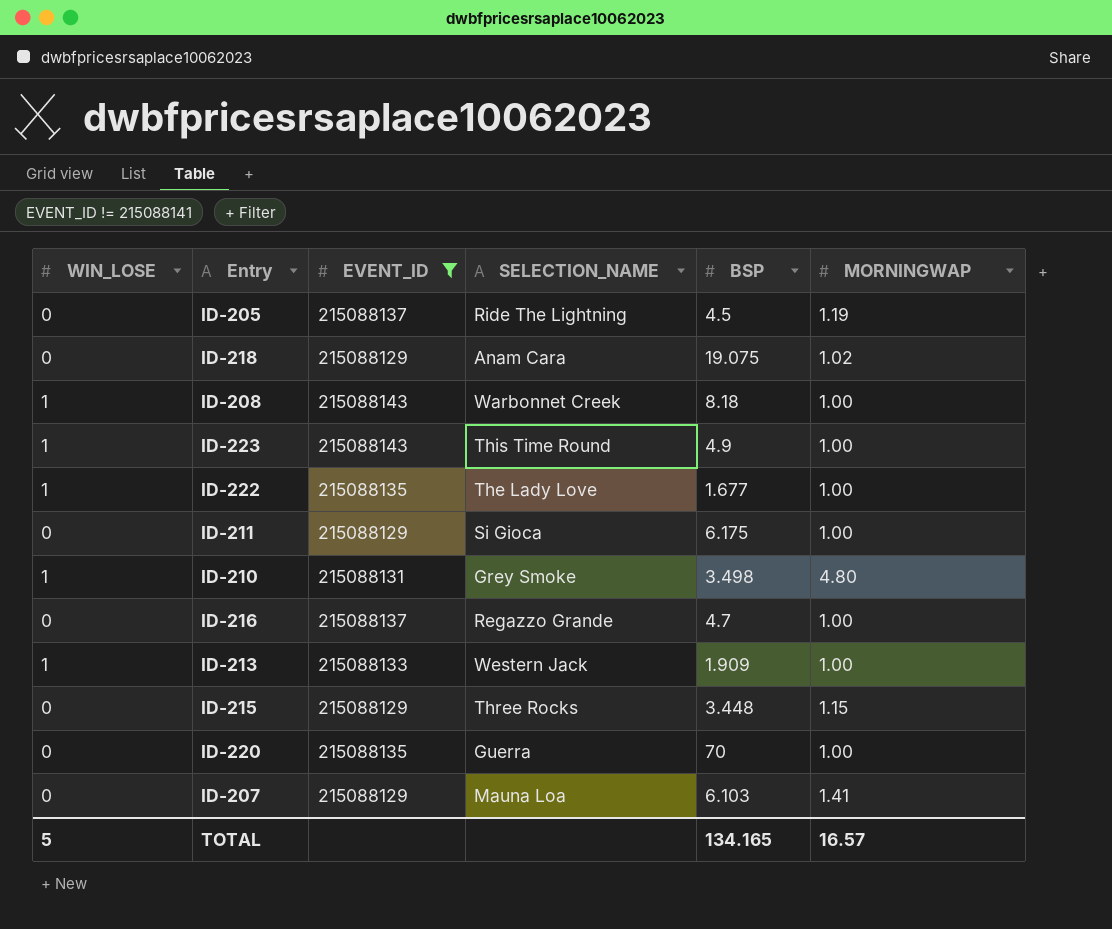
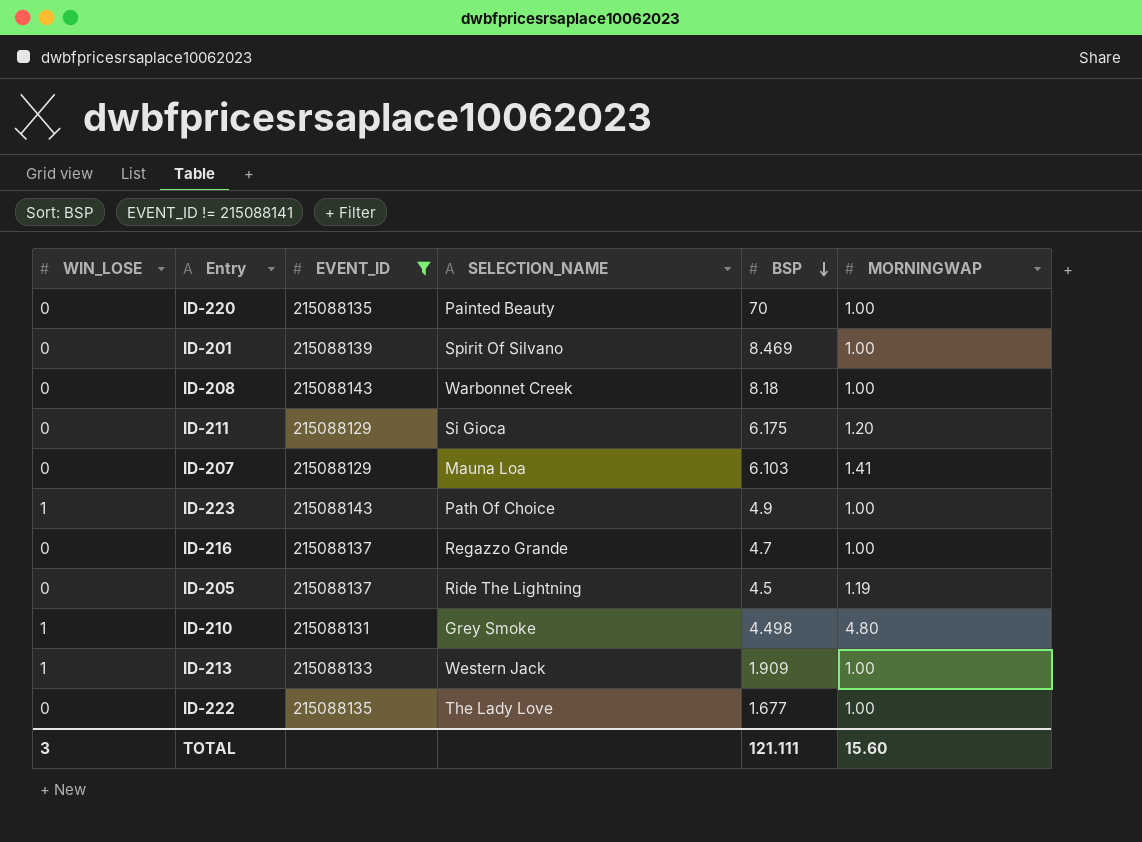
row order: none -> BSP descending
row ID-218: 0 | 215088129 | Anam Cara | 19.075 | 1.02 -> none
row ID-215: 0 | 215088129 | Three Rocks | 3.448 | 1.15 -> none
ID-220 | SELECTION_NAME: Guerra -> Painted Beauty
row ID-201: none -> 0 | 215088139 | Spirit Of Silvano | 8.469 | 1.00
ID-208 | WIN_LOSE: 1 -> 0
ID-211 | MORNINGWAP: 1.00 -> 1.20
ID-223 | SELECTION_NAME: This Time Round -> Path Of Choice
ID-210 | BSP: 3.498 -> 4.498
ID-222 | WIN_LOSE: 1 -> 0
TOTAL | WIN_LOSE: 5 -> 3
TOTAL | BSP: 134.165 -> 121.111
TOTAL | MORNINGWAP: 16.57 -> 15.60

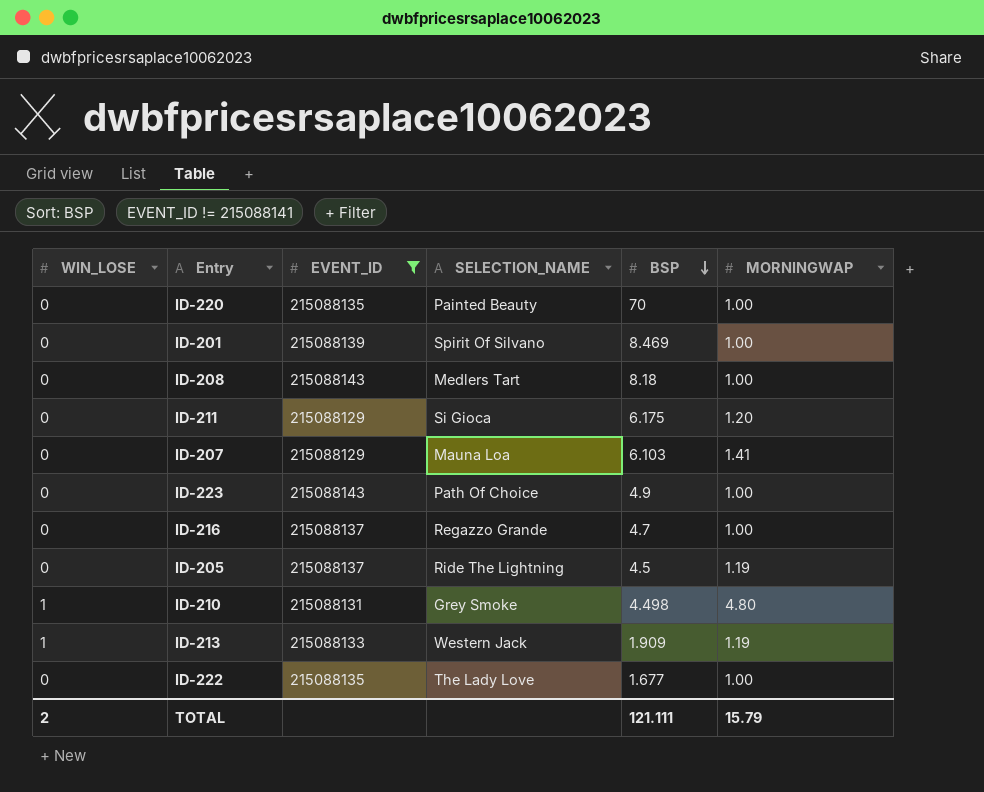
ID-208 | SELECTION_NAME: Warbonnet Creek -> Medlers Tart
ID-223 | WIN_LOSE: 1 -> 0
ID-213 | MORNINGWAP: 1.00 -> 1.19
TOTAL | WIN_LOSE: 3 -> 2
TOTAL | MORNINGWAP: 15.60 -> 15.79

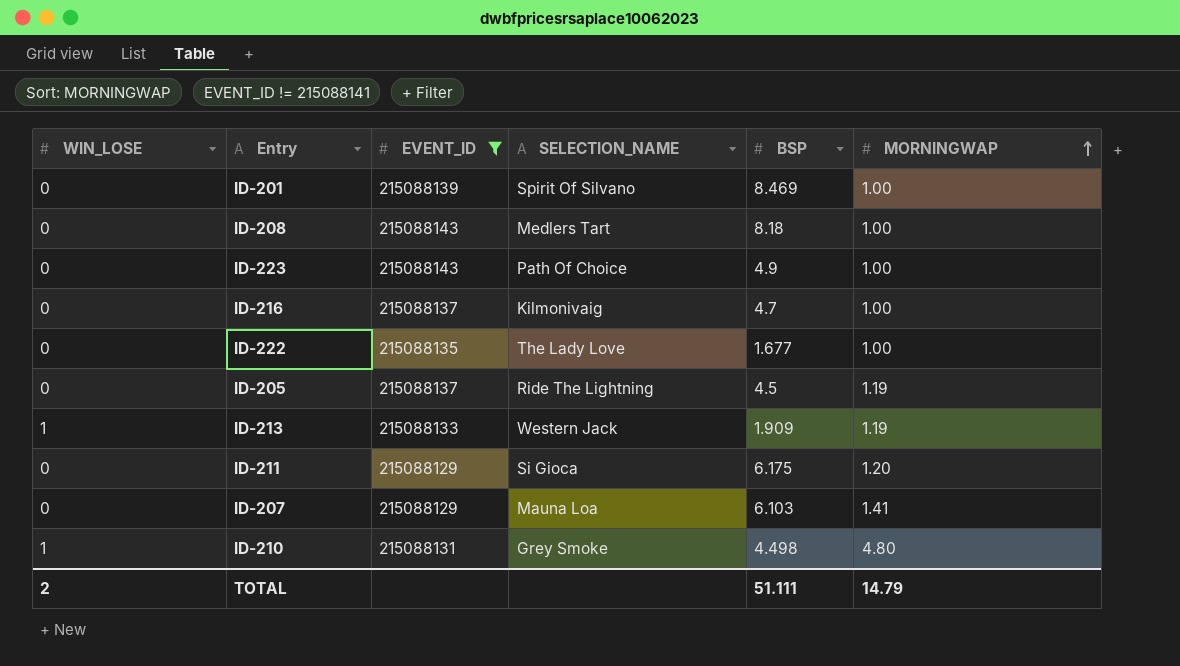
row order: BSP descending -> MORNINGWAP ascending
row ID-220: 0 | 215088135 | Painted Beauty | 70 | 1.00 -> none
ID-216 | SELECTION_NAME: Regazzo Grande -> Kilmonivaig
TOTAL | BSP: 121.111 -> 51.111
TOTAL | MORNINGWAP: 15.79 -> 14.79

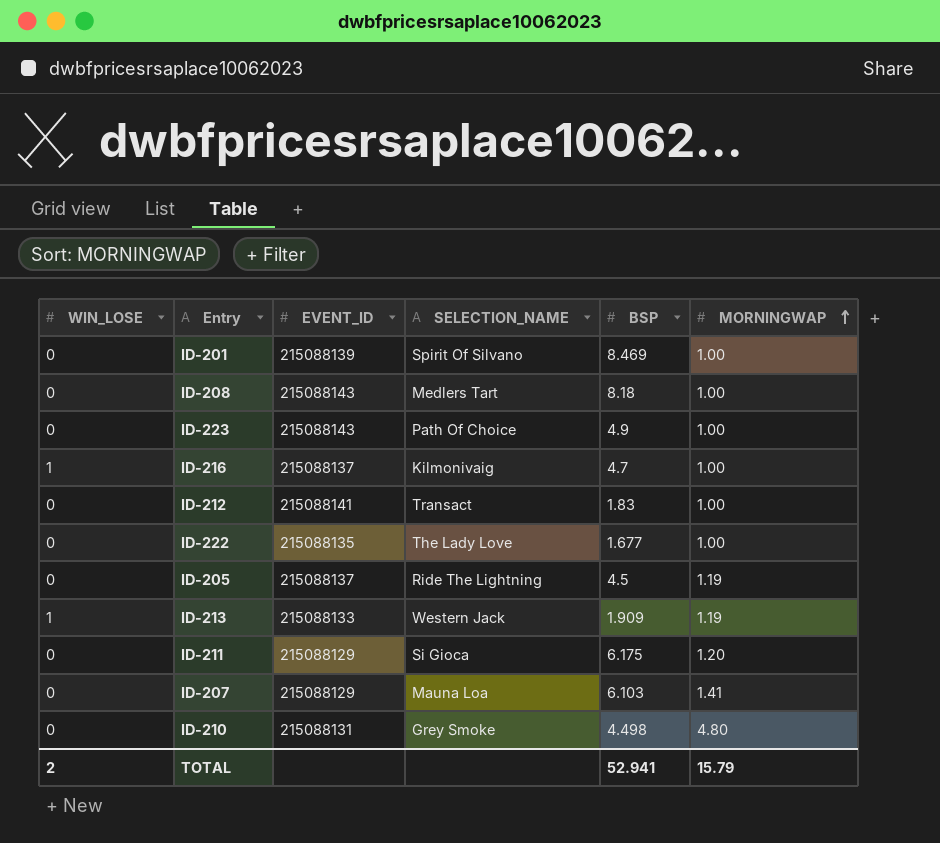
filter: EVENT_ID != 215088141 -> none
ID-216 | WIN_LOSE: 0 -> 1
ID-210 | WIN_LOSE: 1 -> 0
TOTAL | BSP: 51.111 -> 52.941
TOTAL | MORNINGWAP: 14.79 -> 15.79

